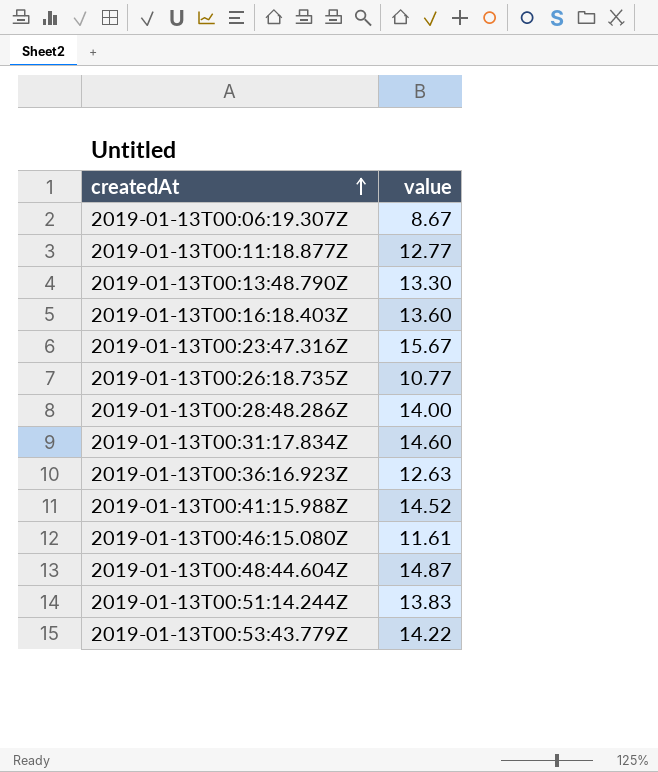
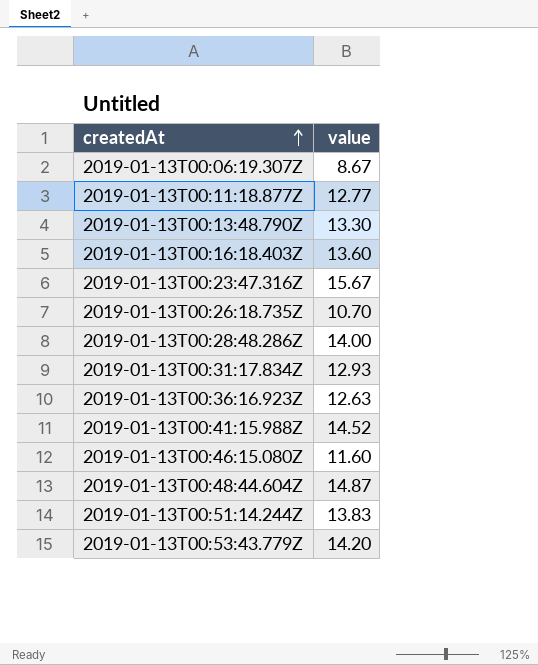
2019-01-13T00:26:18.735Z | value: 10.77 -> 10.70
2019-01-13T00:31:17.834Z | value: 14.60 -> 12.93
2019-01-13T00:46:15.080Z | value: 11.61 -> 11.60
2019-01-13T00:53:43.779Z | value: 14.22 -> 14.20

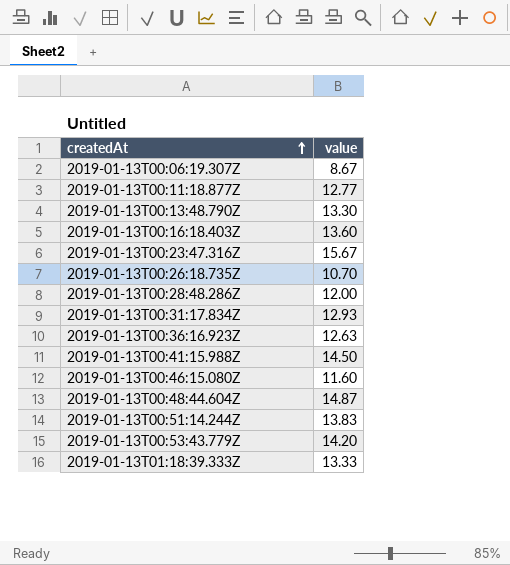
2019-01-13T00:28:48.286Z | value: 14.00 -> 12.00
2019-01-13T00:41:15.988Z | value: 14.52 -> 14.50
row 2019-01-13T01:18:39.333Z: none -> 13.33

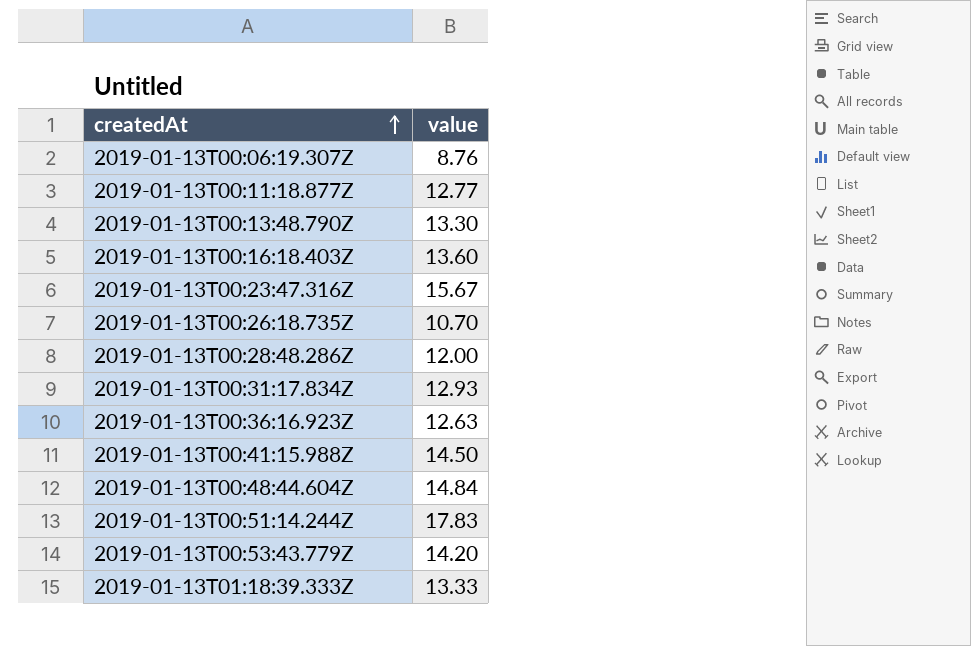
row 2019-01-13T00:46:15.080Z: 11.60 -> none
2019-01-13T00:06:19.307Z | value: 8.67 -> 8.76
2019-01-13T00:48:44.604Z | value: 14.87 -> 14.84
2019-01-13T00:51:14.244Z | value: 13.83 -> 17.83

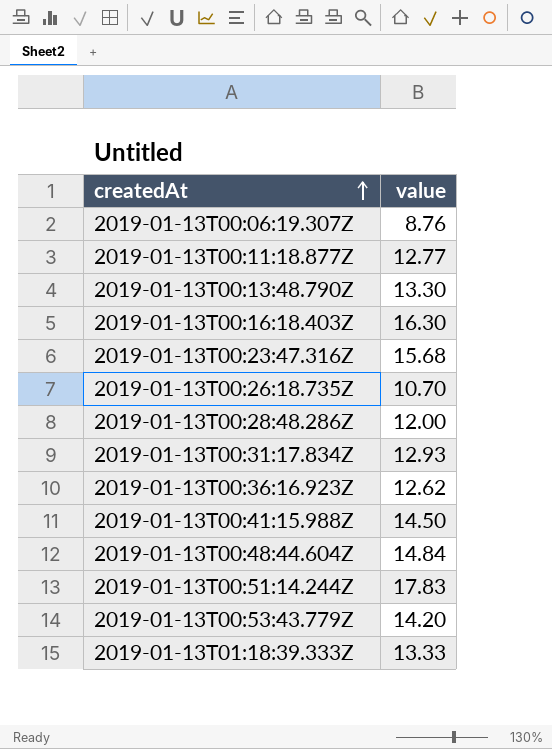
2019-01-13T00:16:18.403Z | value: 13.60 -> 16.30
2019-01-13T00:23:47.316Z | value: 15.67 -> 15.68
2019-01-13T00:36:16.923Z | value: 12.63 -> 12.62

